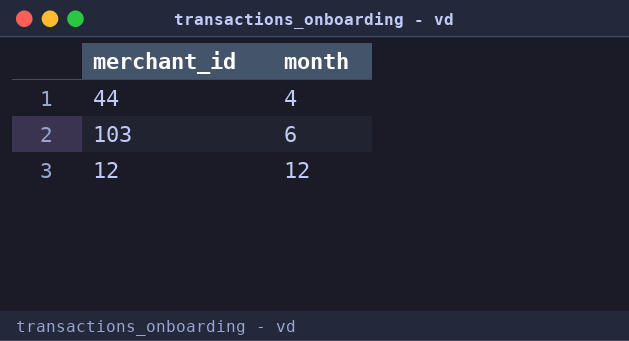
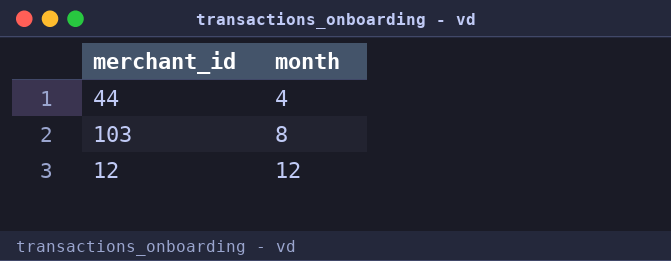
103 | month: 6 -> 8

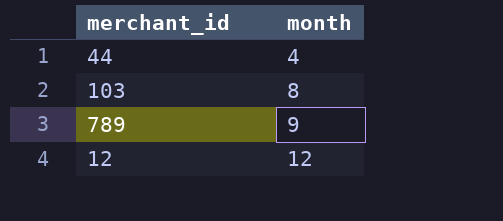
row 789: none -> 9

